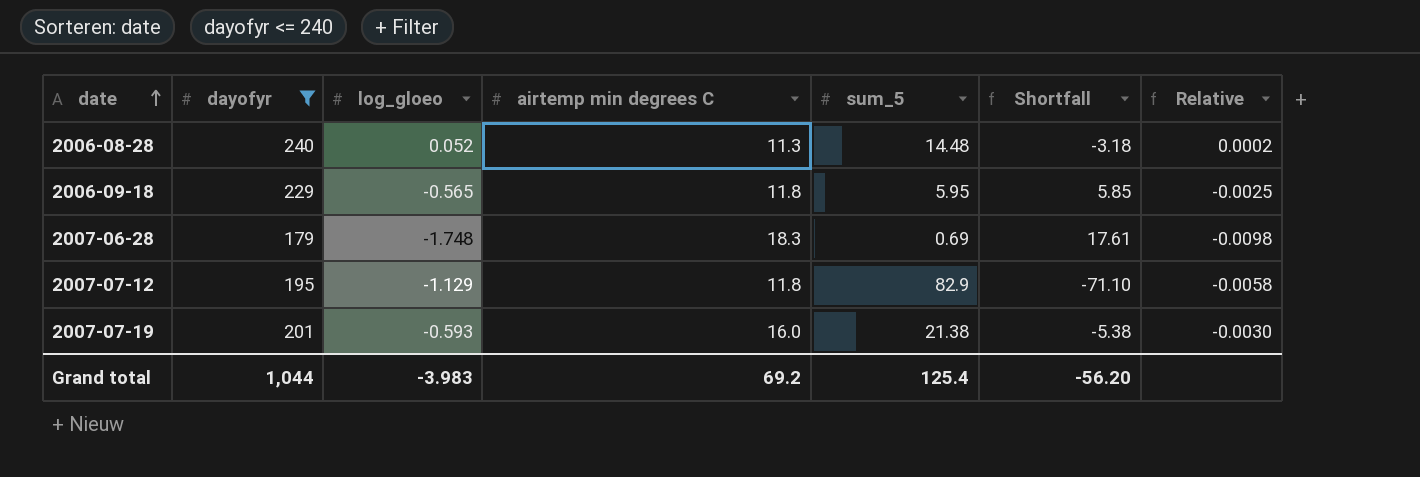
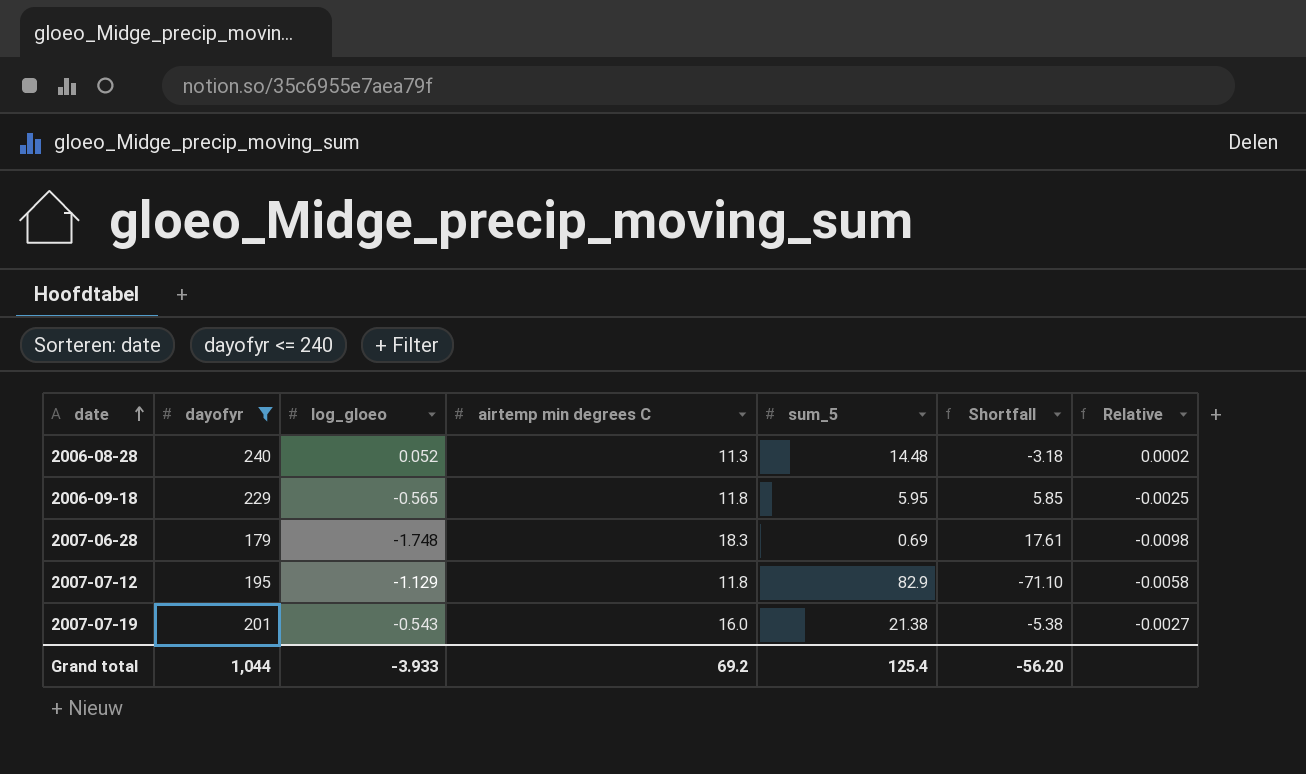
2007-07-19 | log_gloeo: -0.593 -> -0.543
2007-07-19 | Relative: -0.0030 -> -0.0027
Grand total | log_gloeo: -3.983 -> -3.933

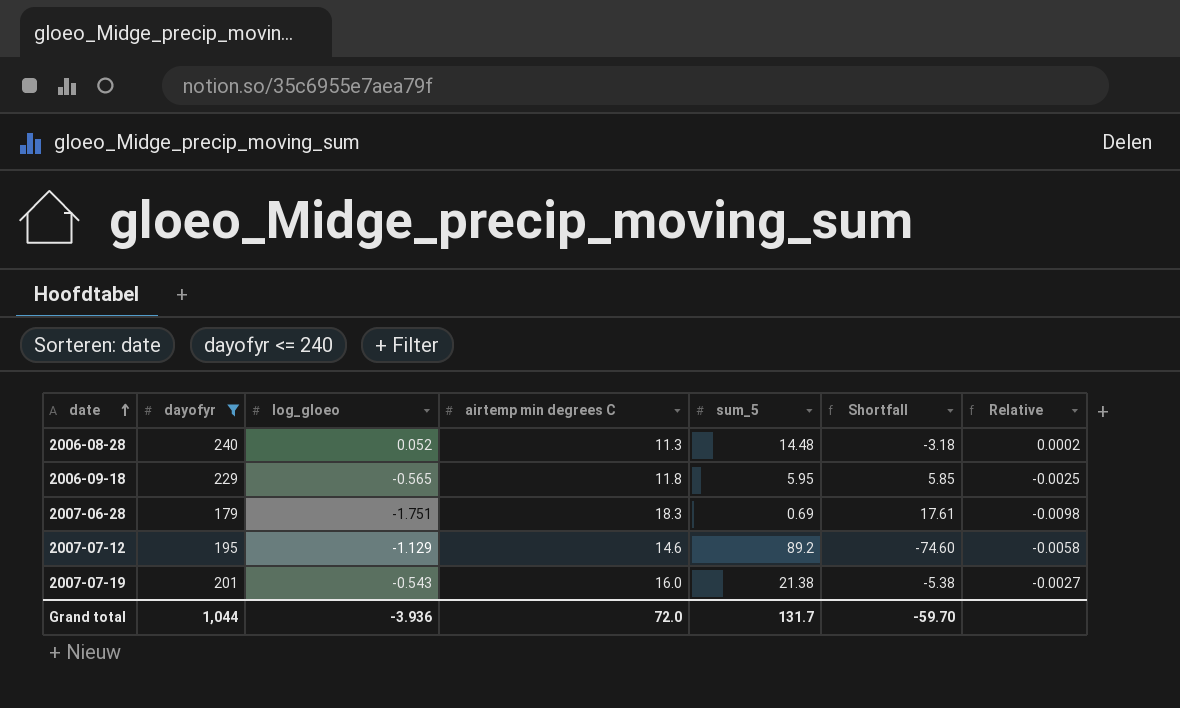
2007-06-28 | log_gloeo: -1.748 -> -1.751
2007-07-12 | airtemp min degrees C: 11.8 -> 14.6
2007-07-12 | sum_5: 82.9 -> 89.2
2007-07-12 | Shortfall: -71.10 -> -74.60
Grand total | log_gloeo: -3.933 -> -3.936
Grand total | airtemp min degrees C: 69.2 -> 72.0
Grand total | sum_5: 125.4 -> 131.7
Grand total | Shortfall: -56.20 -> -59.70

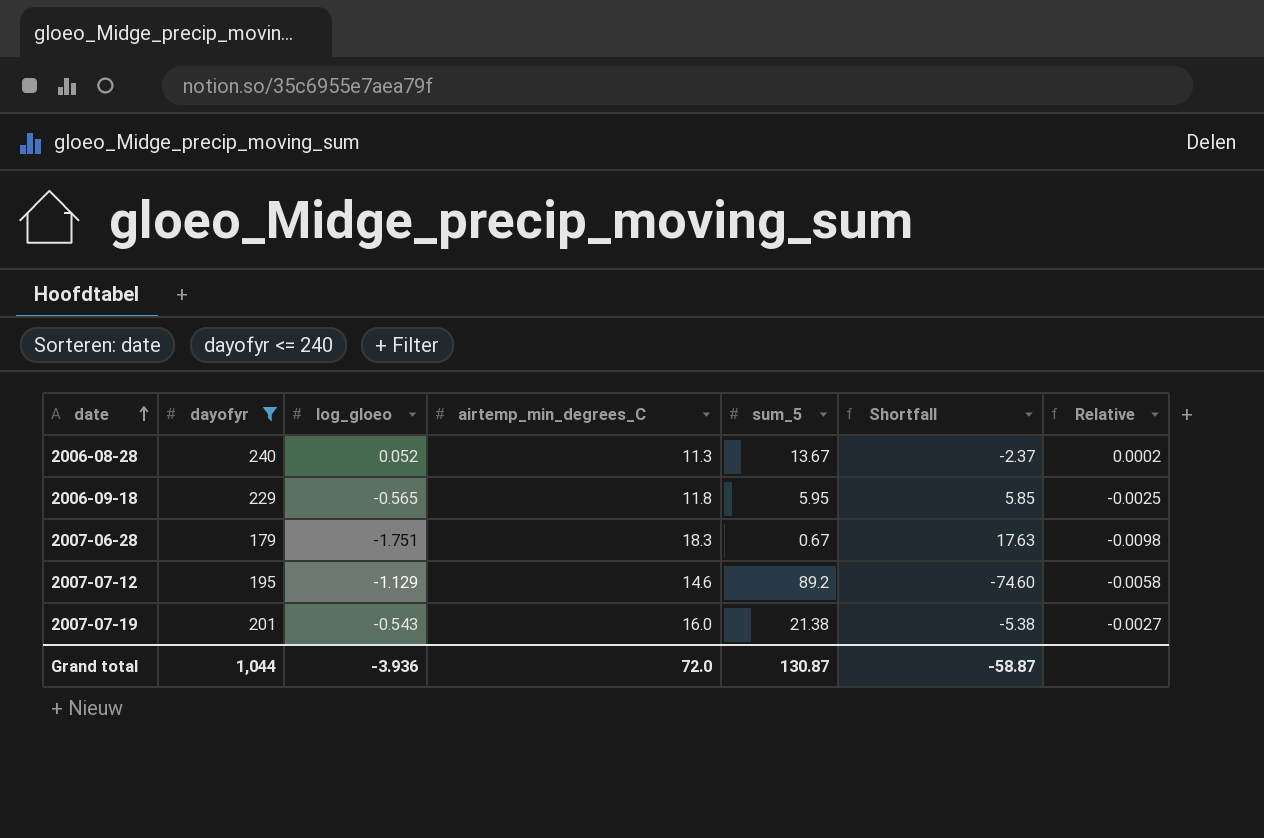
column name: airtemp min degrees C -> airtemp_min_degrees_C
2006-08-28 | sum_5: 14.48 -> 13.67
2006-08-28 | Shortfall: -3.18 -> -2.37
2007-06-28 | sum_5: 0.69 -> 0.67
2007-06-28 | Shortfall: 17.61 -> 17.63
Grand total | sum_5: 131.7 -> 130.87
Grand total | Shortfall: -59.70 -> -58.87

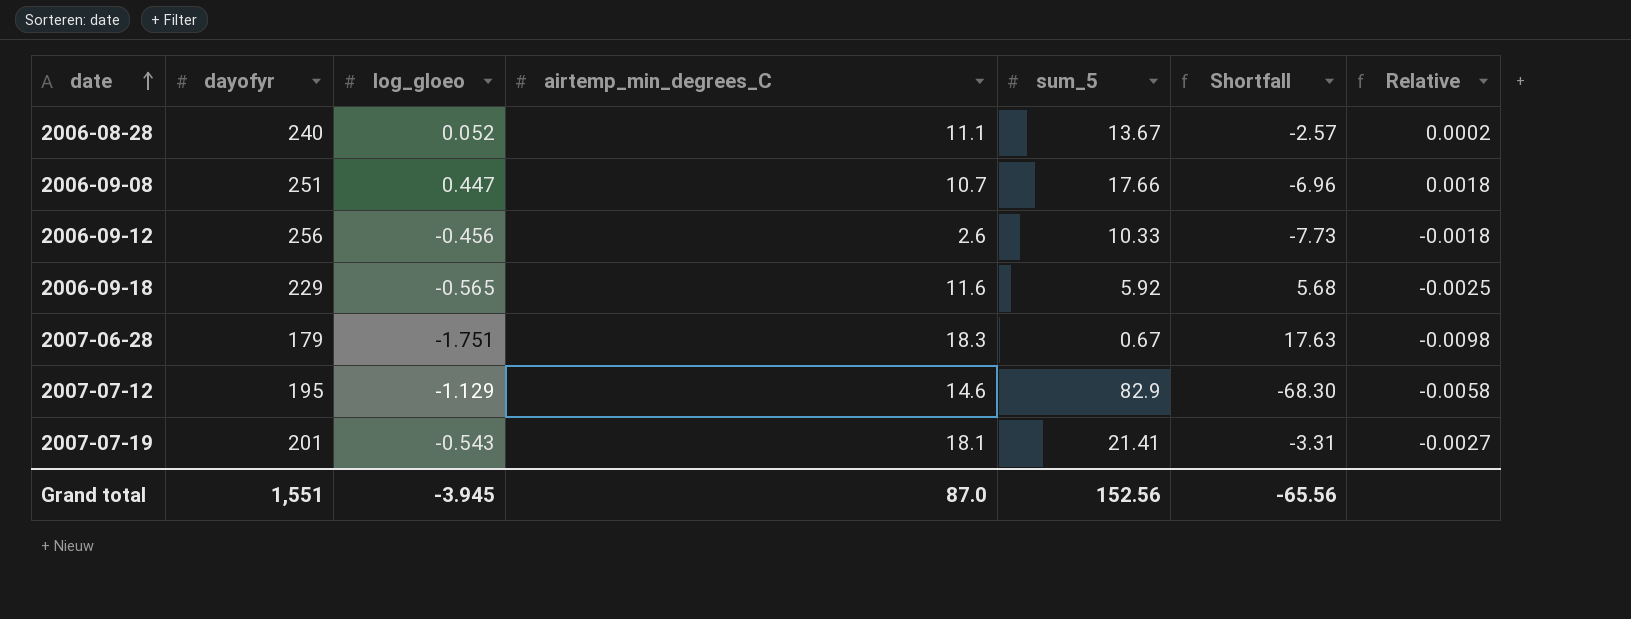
filter: dayofyr <= 240 -> none
2006-08-28 | airtemp_min_degrees_C: 11.3 -> 11.1
2006-08-28 | Shortfall: -2.37 -> -2.57
2006-09-18 | airtemp_min_degrees_C: 11.8 -> 11.6
2006-09-18 | sum_5: 5.95 -> 5.92
2006-09-18 | Shortfall: 5.85 -> 5.68
2007-07-12 | sum_5: 89.2 -> 82.9
2007-07-12 | Shortfall: -74.60 -> -68.30
2007-07-19 | airtemp_min_degrees_C: 16.0 -> 18.1
2007-07-19 | sum_5: 21.38 -> 21.41
2007-07-19 | Shortfall: -5.38 -> -3.31
Grand total | dayofyr: 1,044 -> 1,551
Grand total | log_gloeo: -3.936 -> -3.945
Grand total | airtemp_min_degrees_C: 72.0 -> 87.0
Grand total | sum_5: 130.87 -> 152.56
Grand total | Shortfall: -58.87 -> -65.56

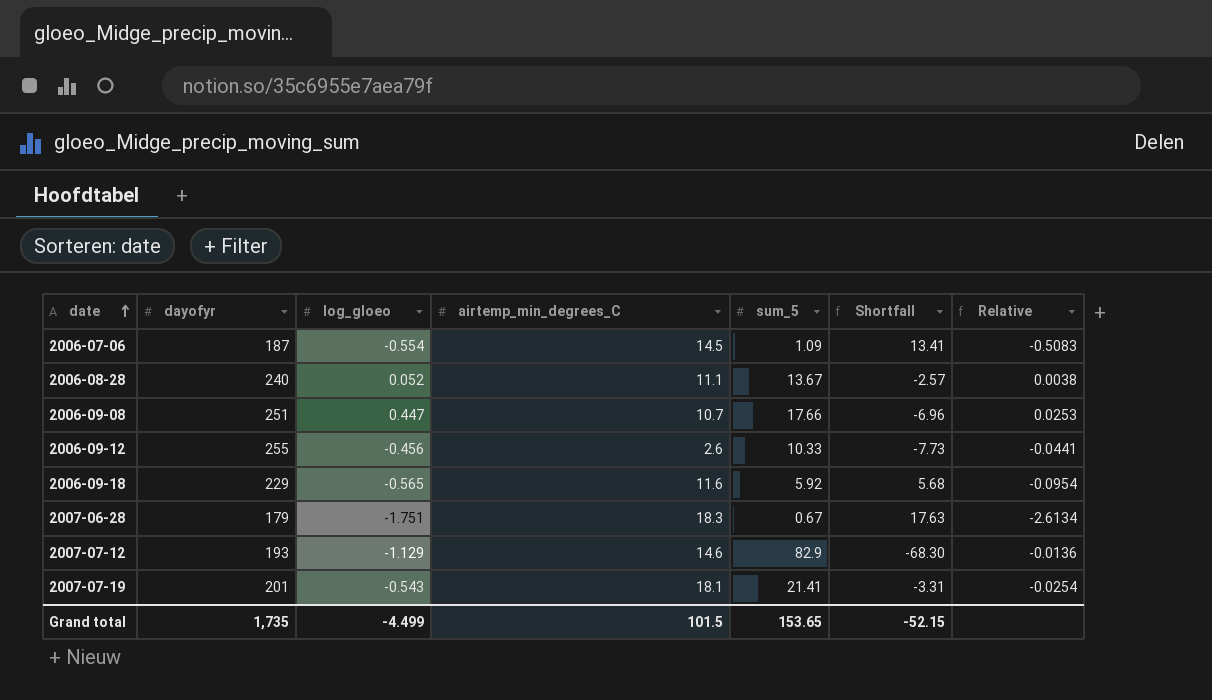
column Relative | formula: [log_gloeo] / [dayofyr] -> [log_gloeo] / [sum_5]
row 2006-07-06: none -> 187 | -0.554 | 14.5 | 1.09 | 13.41 | -0.5083
2006-09-12 | dayofyr: 256 -> 255
2007-07-12 | dayofyr: 195 -> 193
Grand total | dayofyr: 1,551 -> 1,735
Grand total | log_gloeo: -3.945 -> -4.499
Grand total | airtemp_min_degrees_C: 87.0 -> 101.5
Grand total | sum_5: 152.56 -> 153.65
Grand total | Shortfall: -65.56 -> -52.15

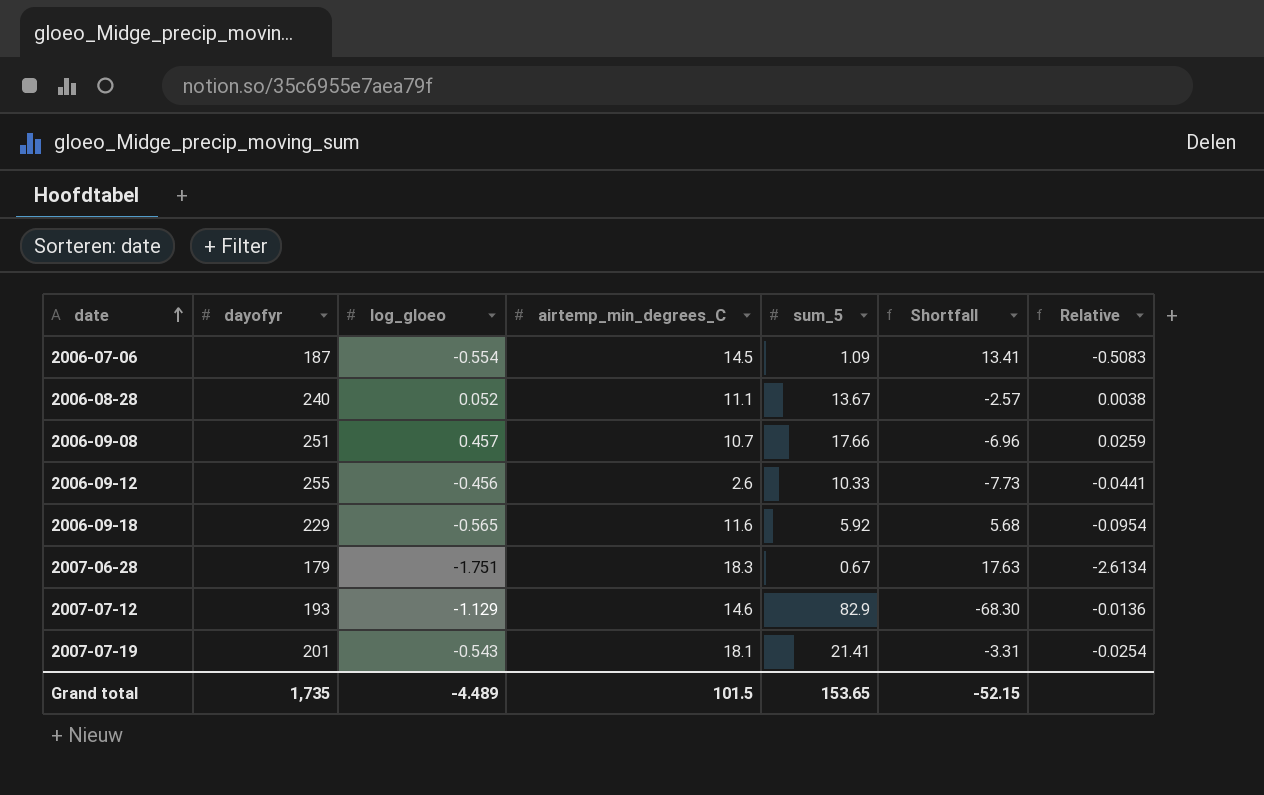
2006-09-08 | log_gloeo: 0.447 -> 0.457
2006-09-08 | Relative: 0.0253 -> 0.0259
Grand total | log_gloeo: -4.499 -> -4.489

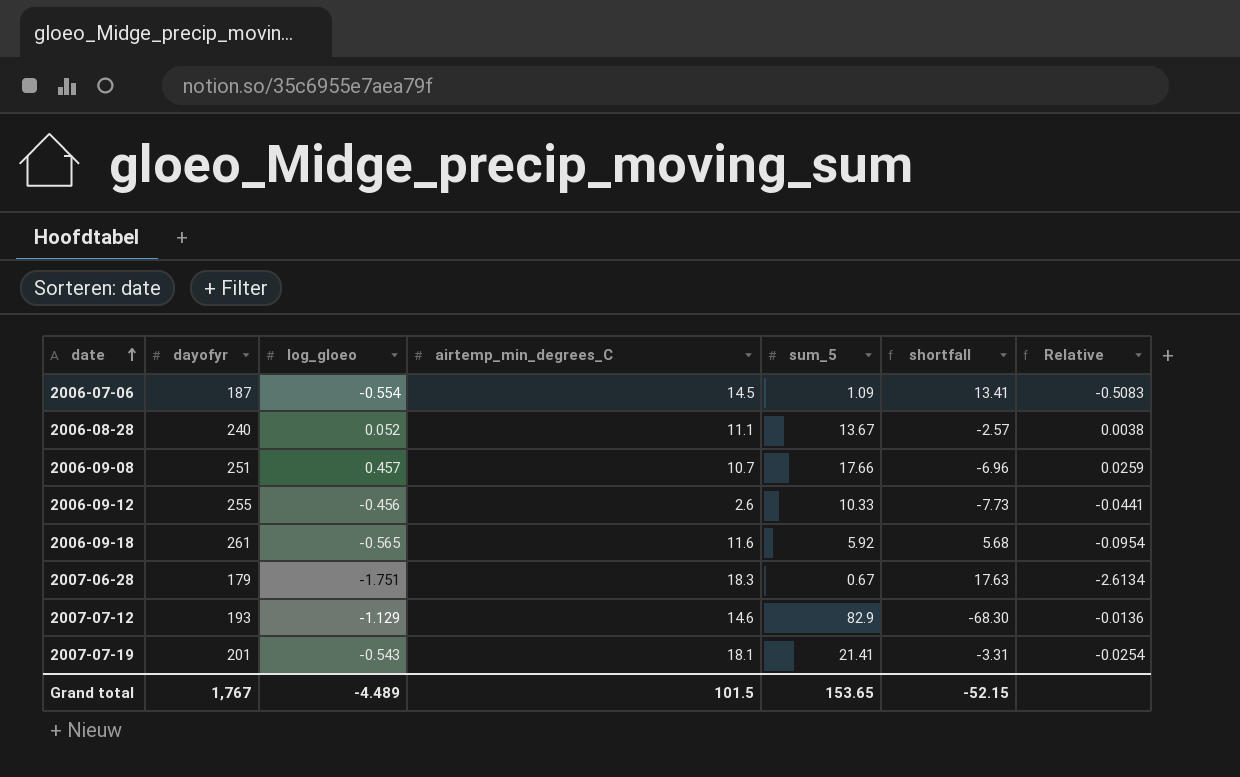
column name: Shortfall -> shortfall
2006-09-18 | dayofyr: 229 -> 261
Grand total | dayofyr: 1,735 -> 1,767

